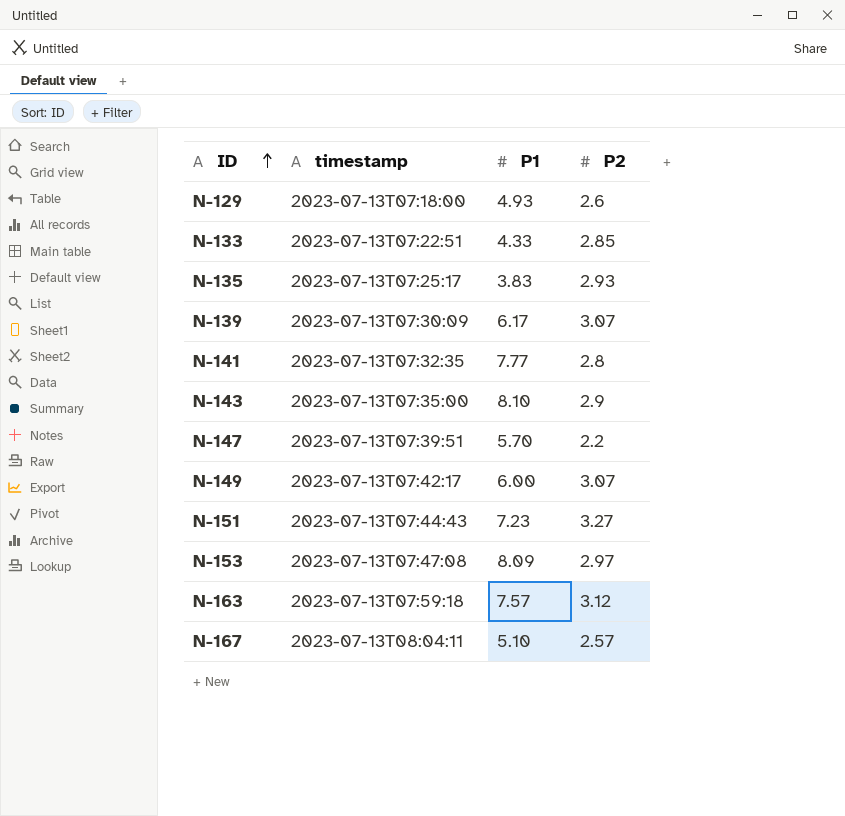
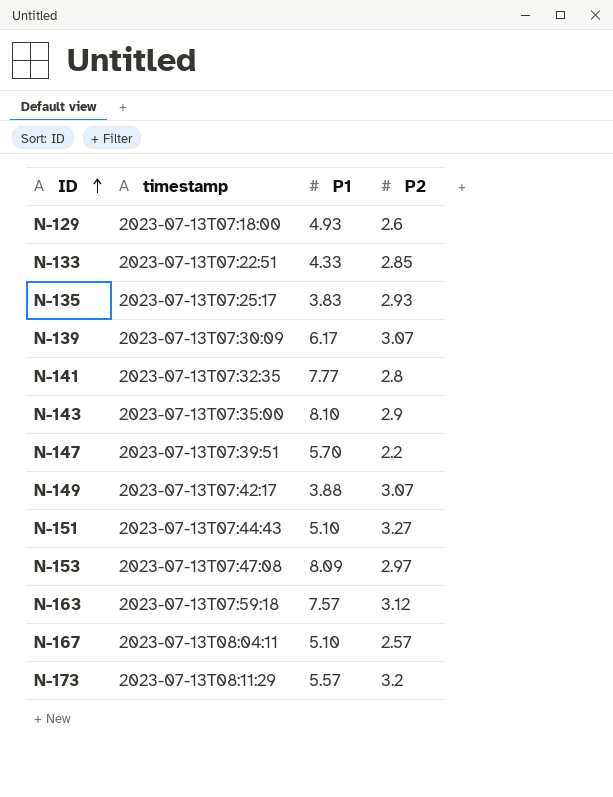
N-149 | P1: 6.00 -> 3.88
N-151 | P1: 7.23 -> 5.10
row N-173: none -> 2023-07-13T08:11:29 | 5.57 | 3.2

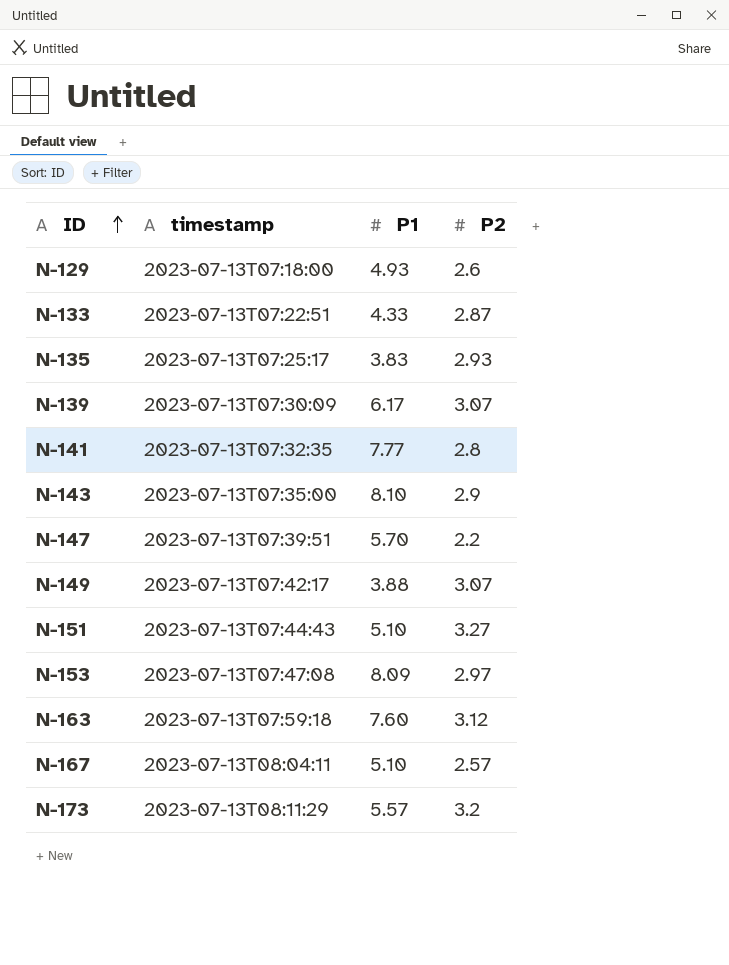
N-133 | P2: 2.85 -> 2.87
N-163 | P1: 7.57 -> 7.60

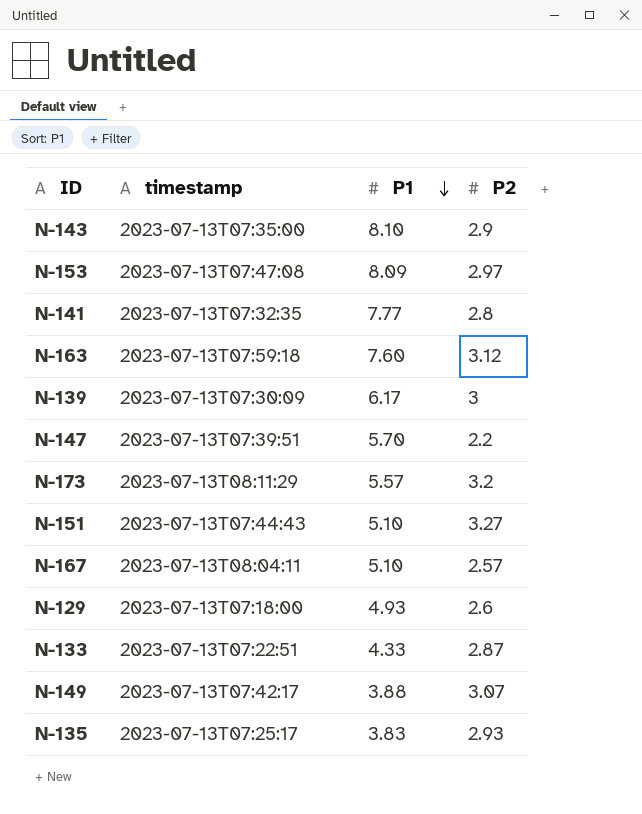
row order: ID ascending -> P1 descending
N-139 | P2: 3.07 -> 3

